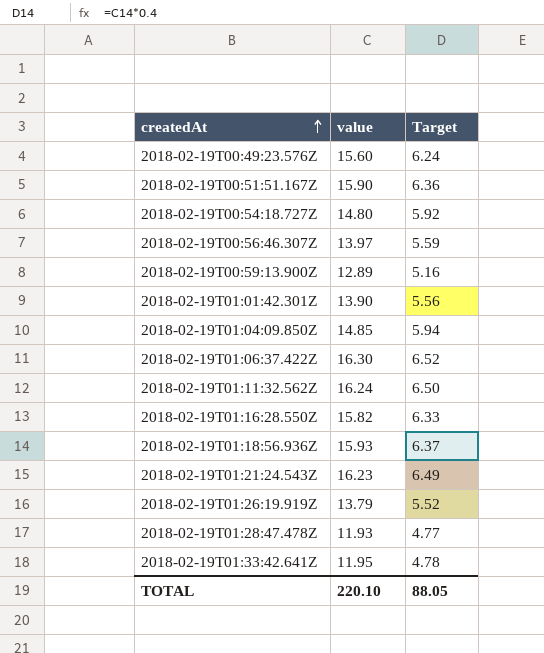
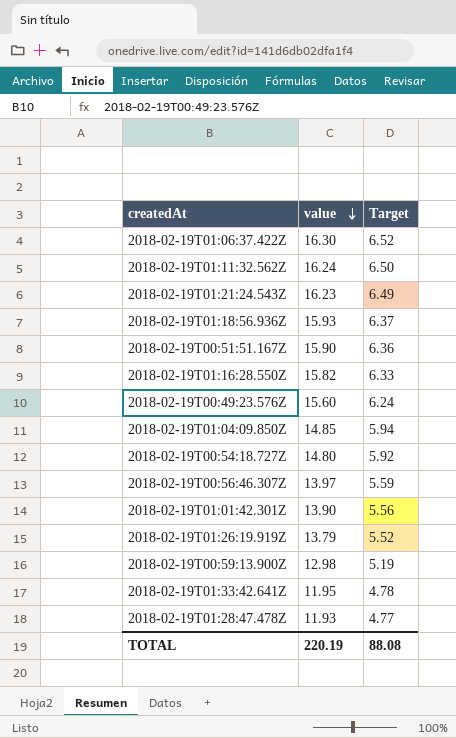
row order: createdAt ascending -> value descending
2018-02-19T00:59:13.900Z | value: 12.89 -> 12.98
2018-02-19T00:59:13.900Z | Target: 5.16 -> 5.19
TOTAL | value: 220.10 -> 220.19
TOTAL | Target: 88.05 -> 88.08

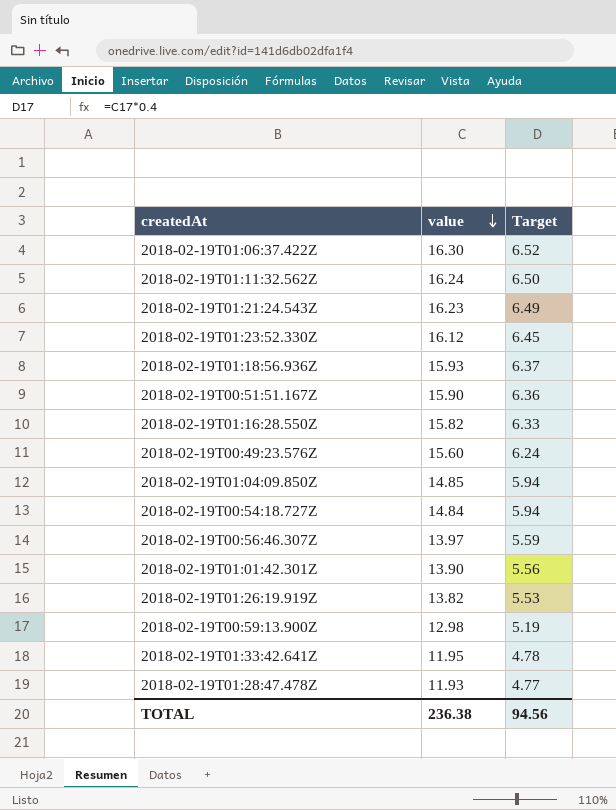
row 2018-02-19T01:23:52.330Z: none -> 16.12 | 6.45
2018-02-19T00:54:18.727Z | value: 14.80 -> 14.84
2018-02-19T00:54:18.727Z | Target: 5.92 -> 5.94
2018-02-19T01:26:19.919Z | value: 13.79 -> 13.82
2018-02-19T01:26:19.919Z | Target: 5.52 -> 5.53
TOTAL | value: 220.19 -> 236.38
TOTAL | Target: 88.08 -> 94.56

